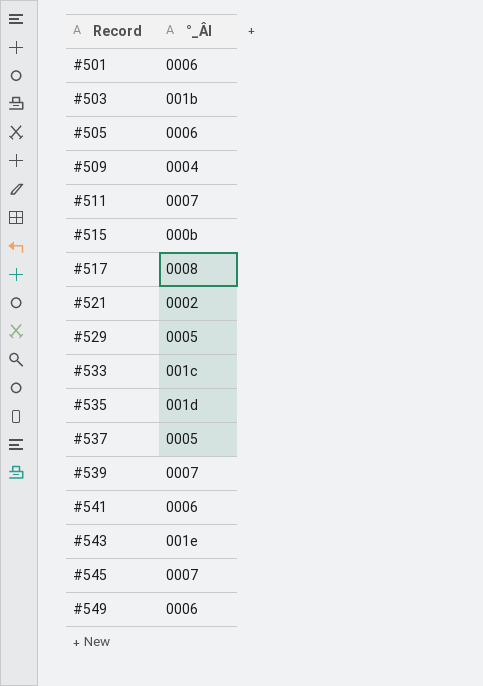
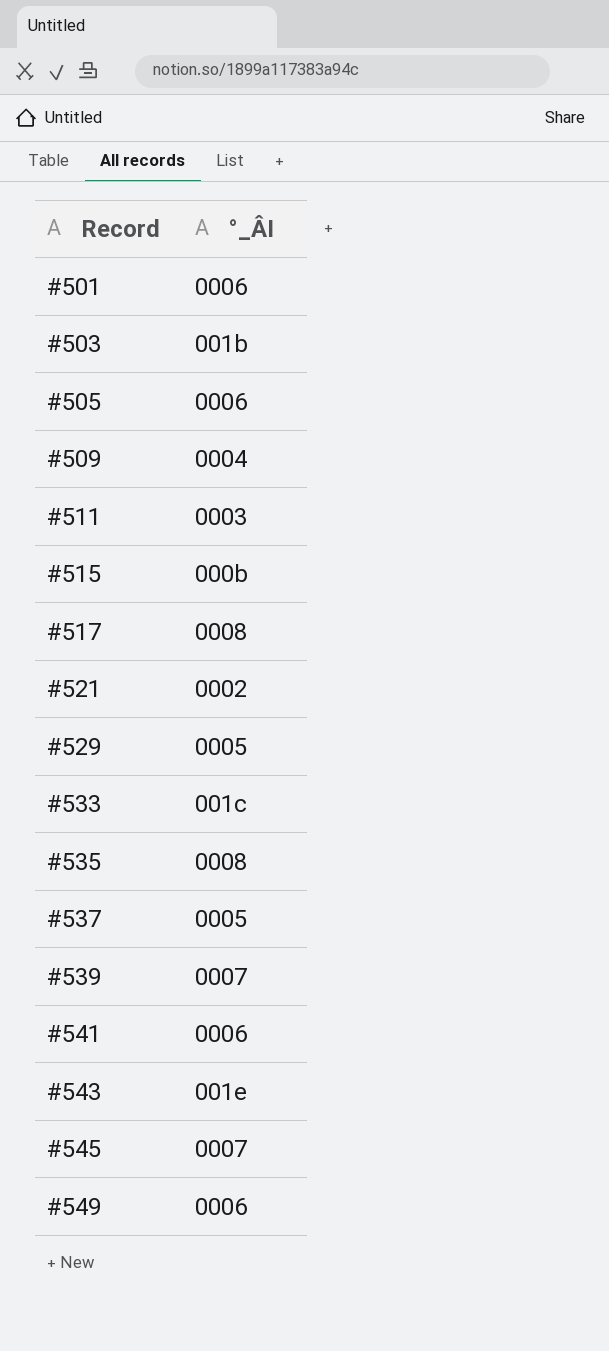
#511 | °_ÂI: 0007 -> 0003
#535 | °_ÂI: 001d -> 0008

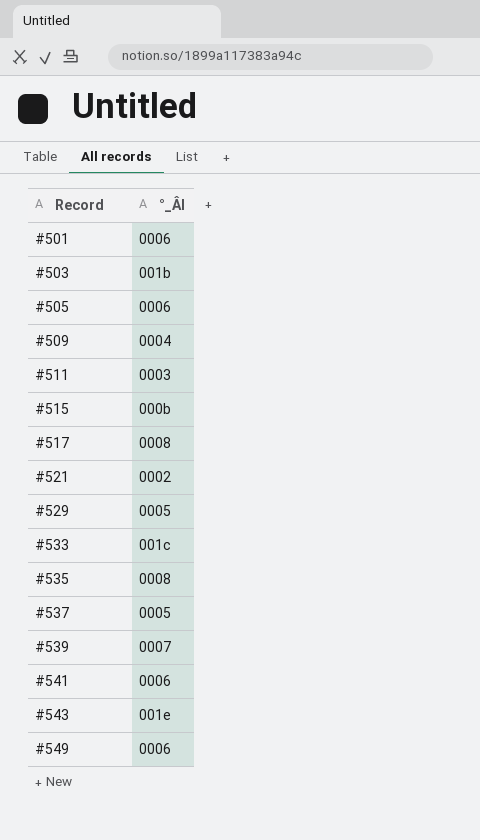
row #545: 0007 -> none

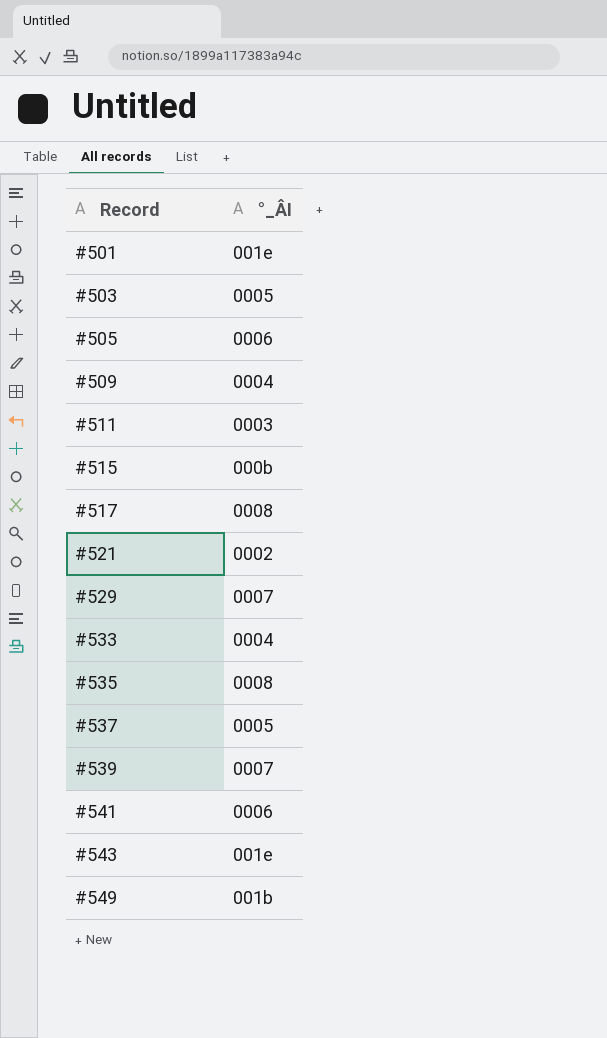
#501 | °_ÂI: 0006 -> 001e
#503 | °_ÂI: 001b -> 0005
#529 | °_ÂI: 0005 -> 0007
#533 | °_ÂI: 001c -> 0004
#549 | °_ÂI: 0006 -> 001b

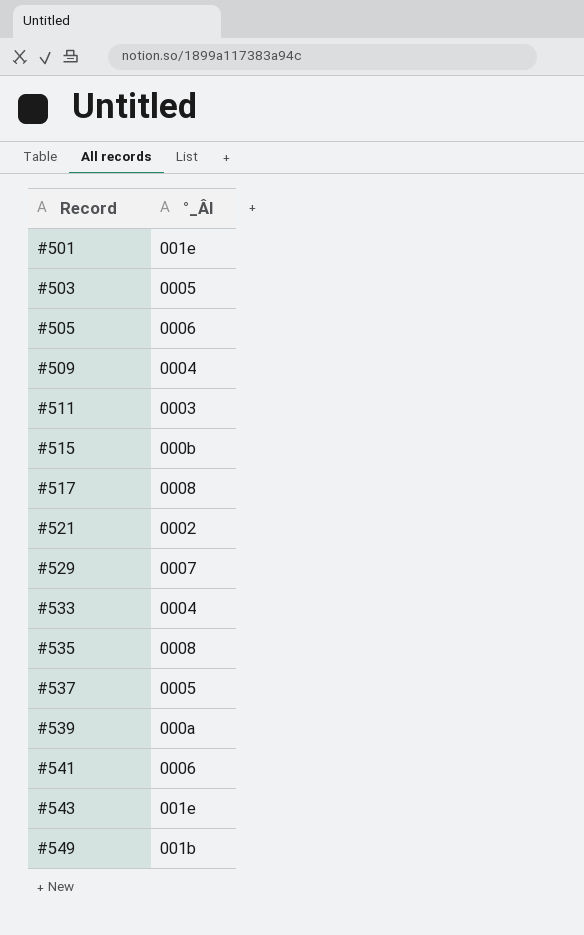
#539 | °_ÂI: 0007 -> 000a

